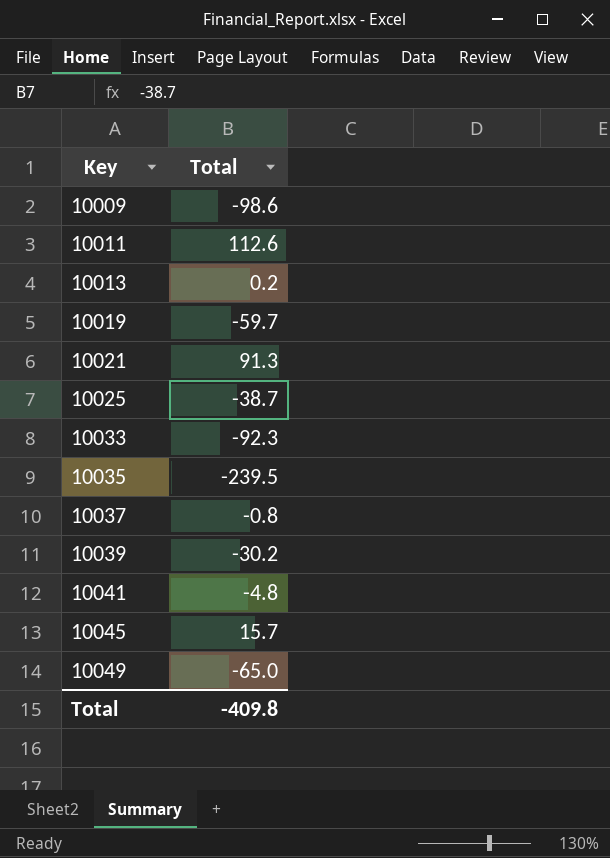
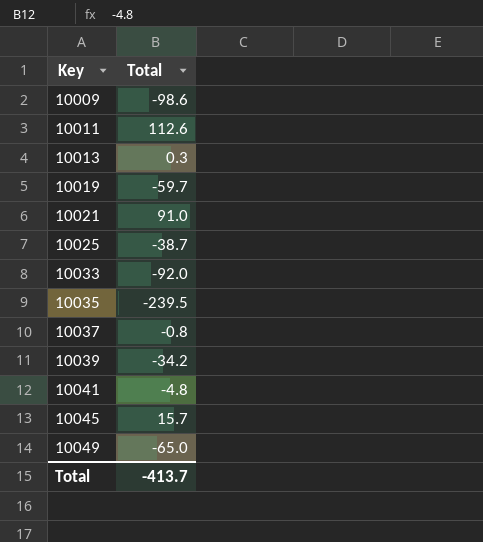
10013 | Total: 0.2 -> 0.3
10021 | Total: 91.3 -> 91.0
10033 | Total: -92.3 -> -92.0
10039 | Total: -30.2 -> -34.2
Total | Total: -409.8 -> -413.7

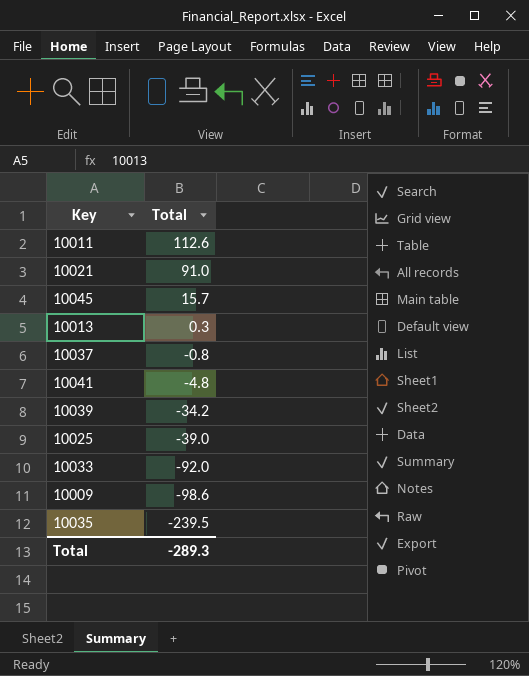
row order: Key ascending -> Total descending
row 10019: -59.7 -> none
row 10049: -65.0 -> none
10025 | Total: -38.7 -> -39.0
Total | Total: -413.7 -> -289.3

